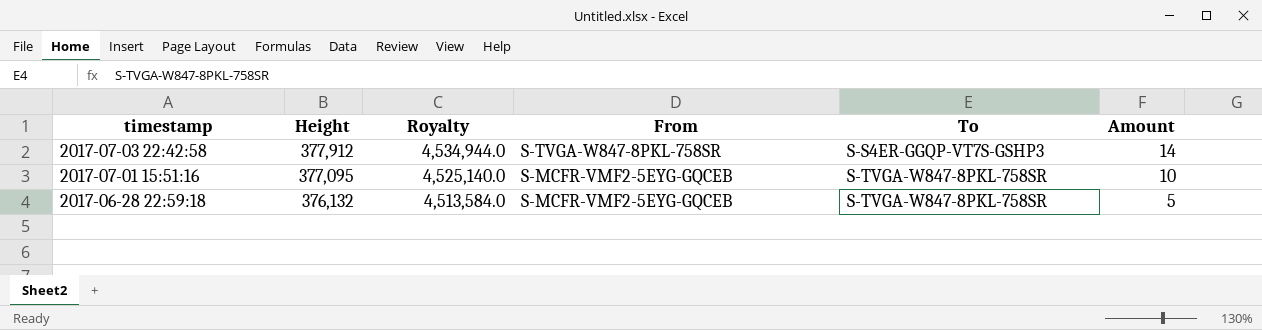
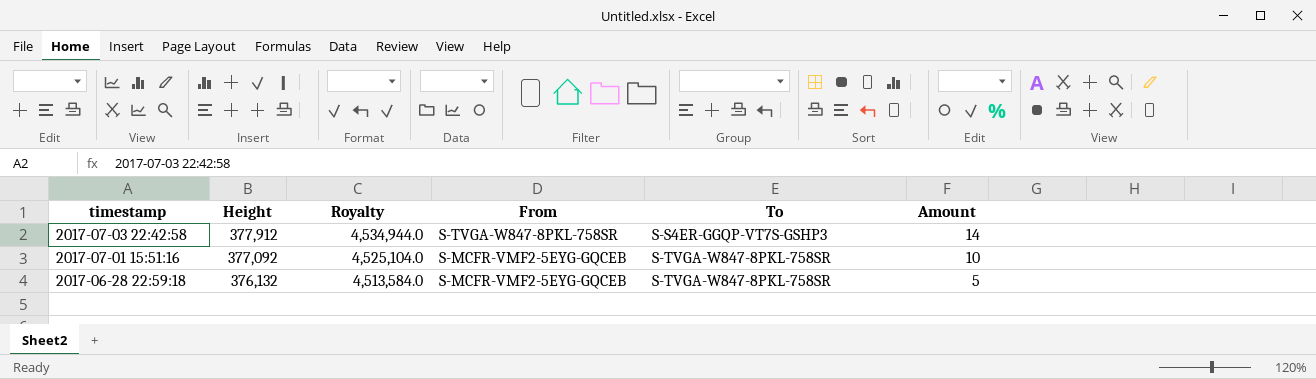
2017-07-01 15:51:16 | Height: 377,095 -> 377,092
2017-07-01 15:51:16 | Royalty: 4,525,140.0 -> 4,525,104.0

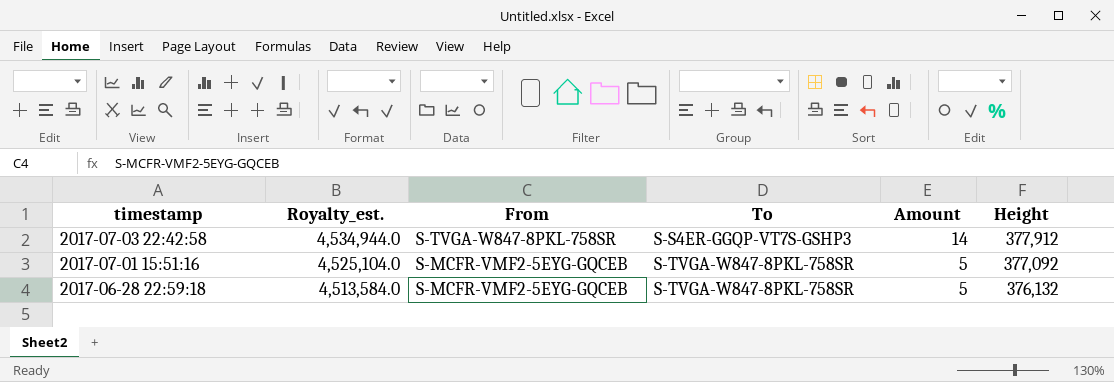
column name: Royalty -> Royalty_est.
column Height | position: 2 -> 6
2017-07-01 15:51:16 | Amount: 10 -> 5

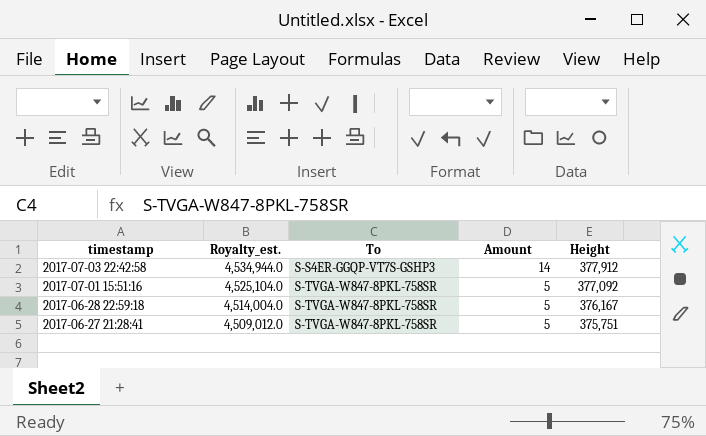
column From | position: 3 -> none
2017-06-28 22:59:18 | Royalty_est.: 4,513,584.0 -> 4,514,004.0
2017-06-28 22:59:18 | Height: 376,132 -> 376,167
row 2017-06-27 21:28:41: none -> 4,509,012.0 | S-TVGA-W847-8PKL-758SR | 5 | 375,751

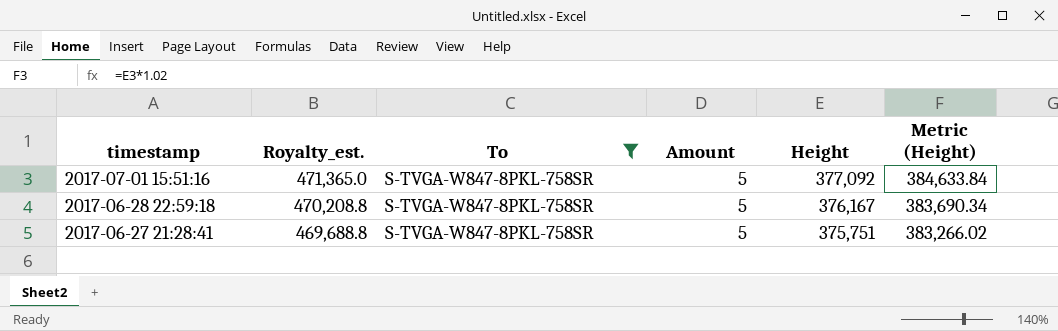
filter: none -> To = S-TVGA-W847-8PKL-758SR
column Royalty_est. | formula: [Height] * 12 -> [Height] * 1.25
column Metric (Height) | formula: none -> [Height] * 1.02

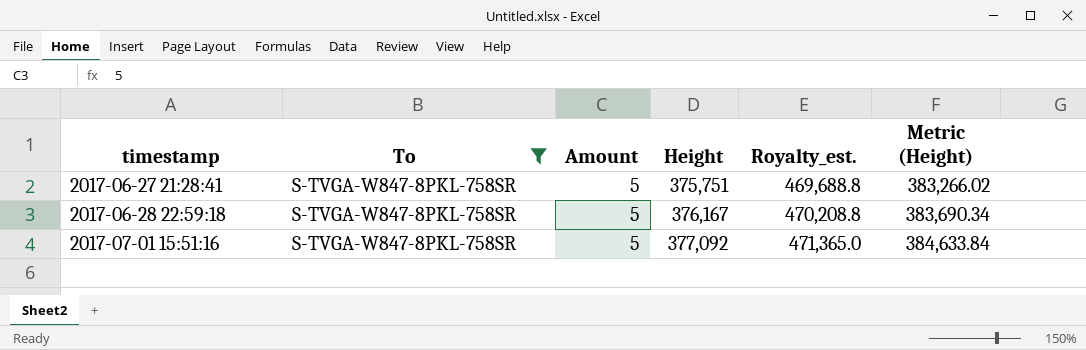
row order: timestamp descending -> timestamp ascending
column Royalty_est. | position: 2 -> 5

